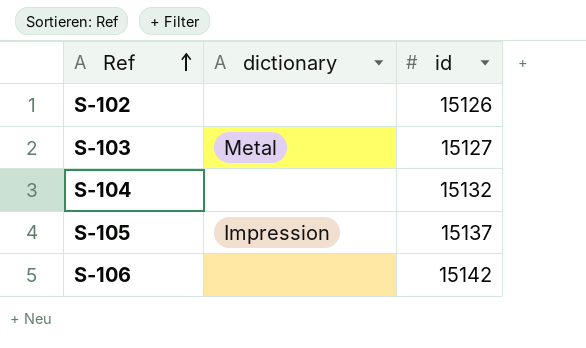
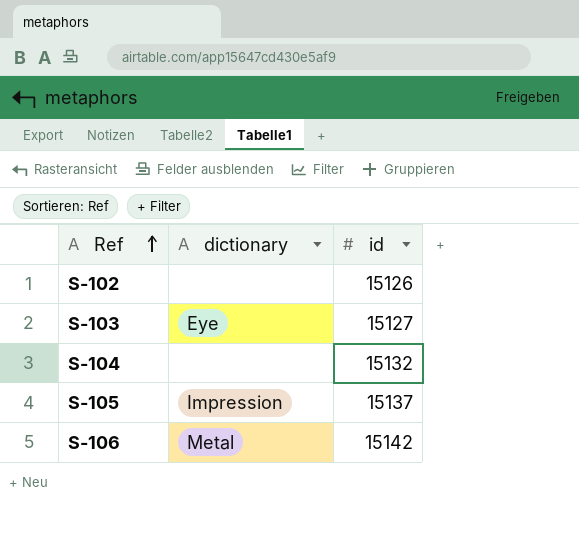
S-103 | dictionary: Metal -> Eye
S-106 | dictionary: none -> Metal

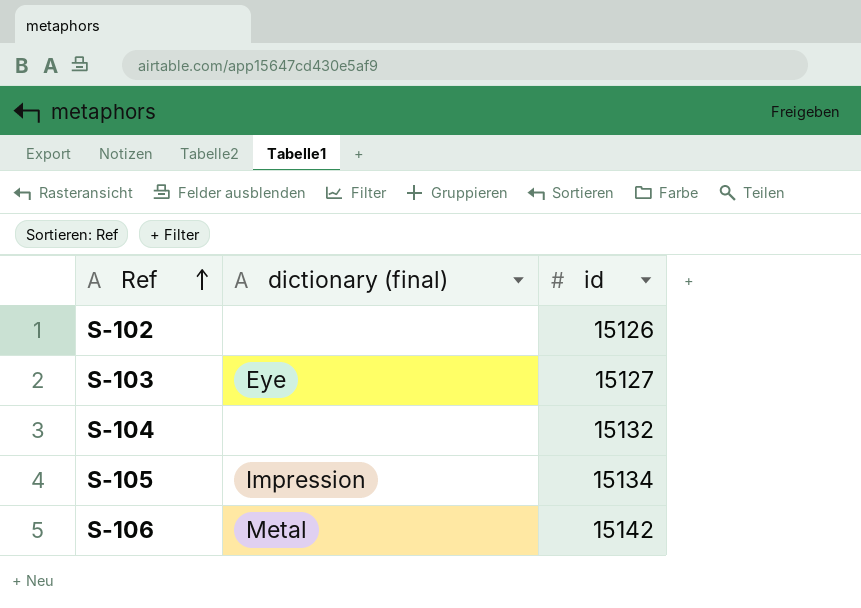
column name: dictionary -> dictionary (final)
S-105 | id: 15137 -> 15134

